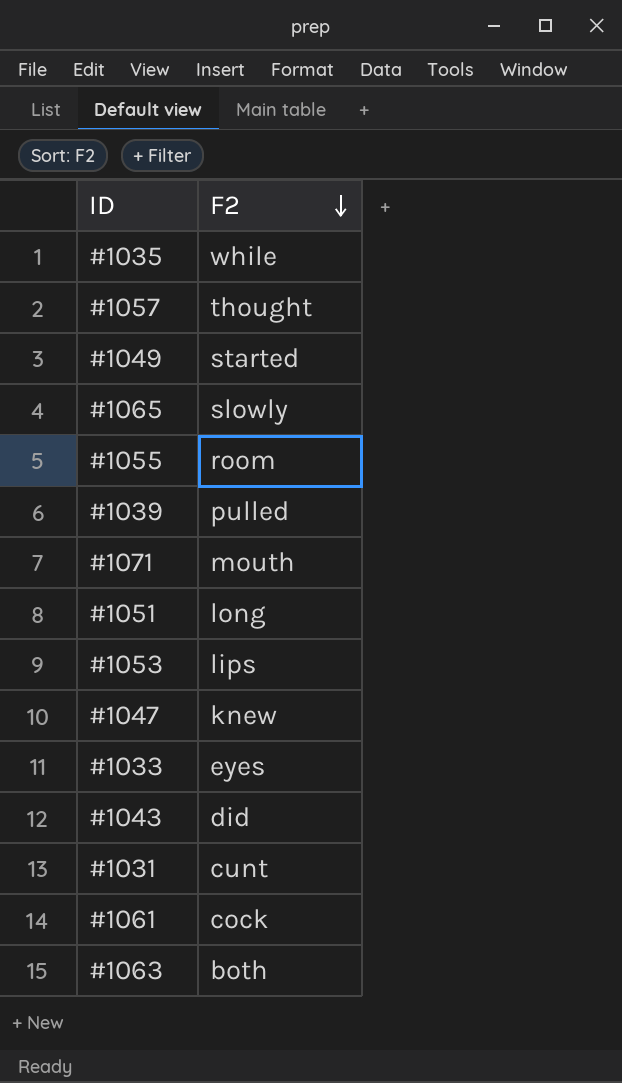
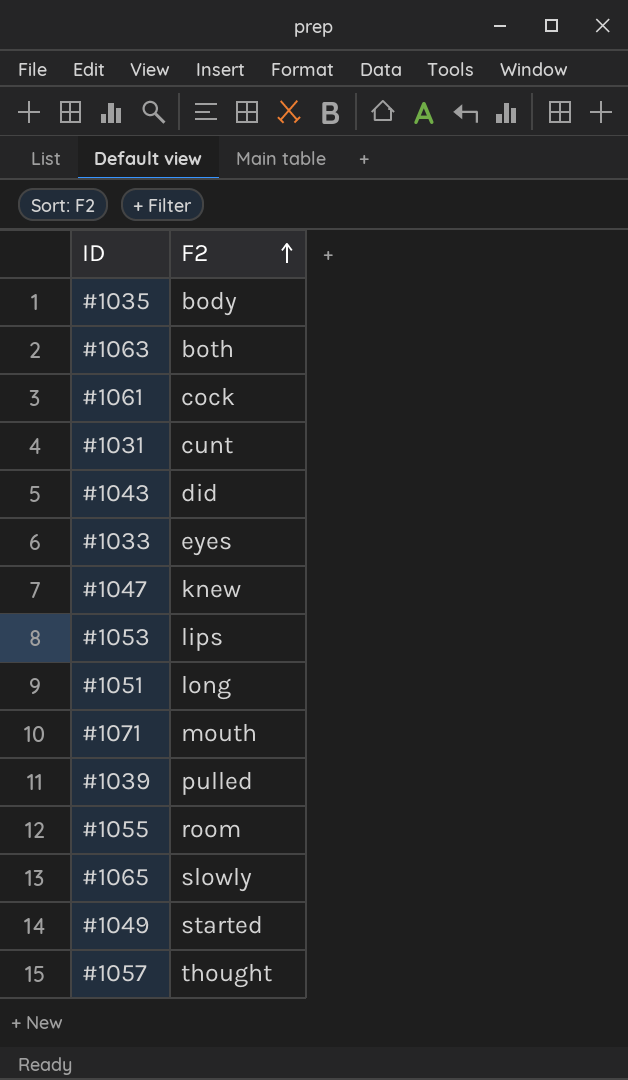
row order: F2 descending -> F2 ascending
#1035 | F2: while -> body

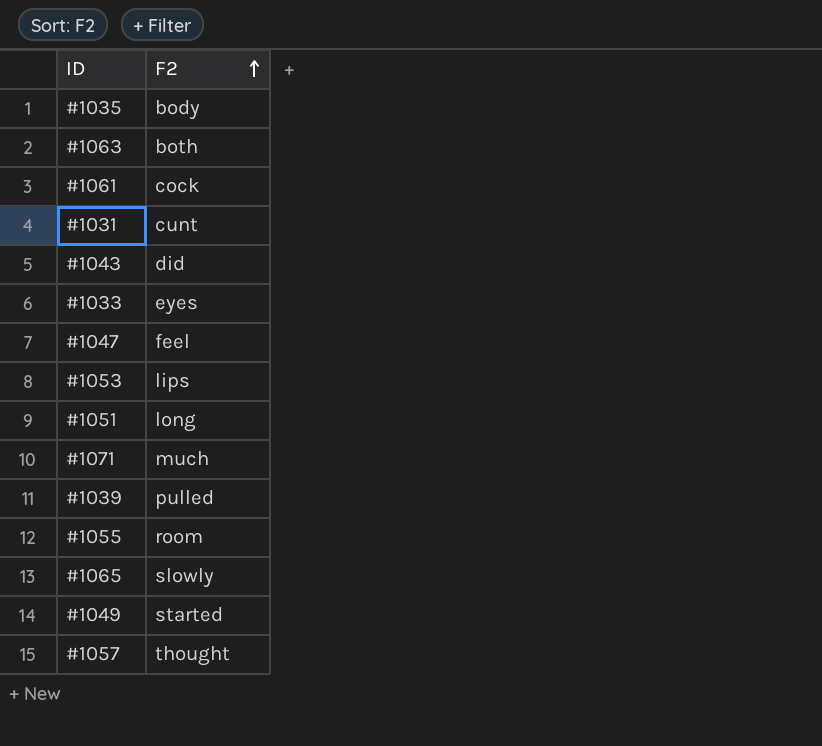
#1047 | F2: knew -> feel
#1071 | F2: mouth -> much

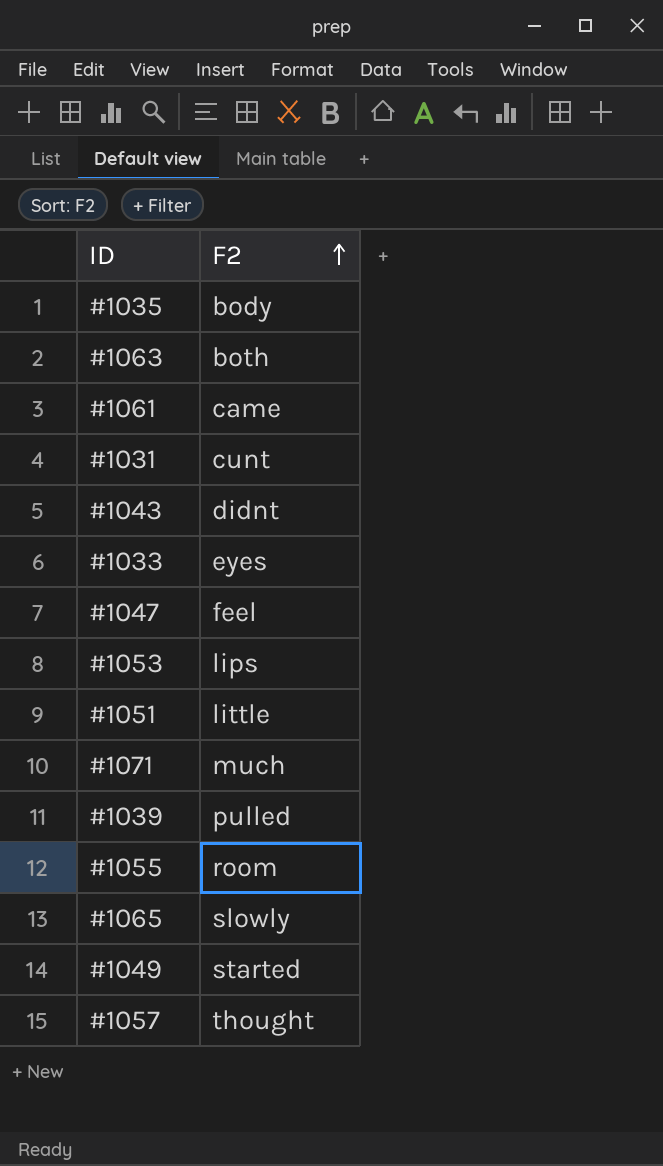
#1061 | F2: cock -> came
#1043 | F2: did -> didnt
#1051 | F2: long -> little

